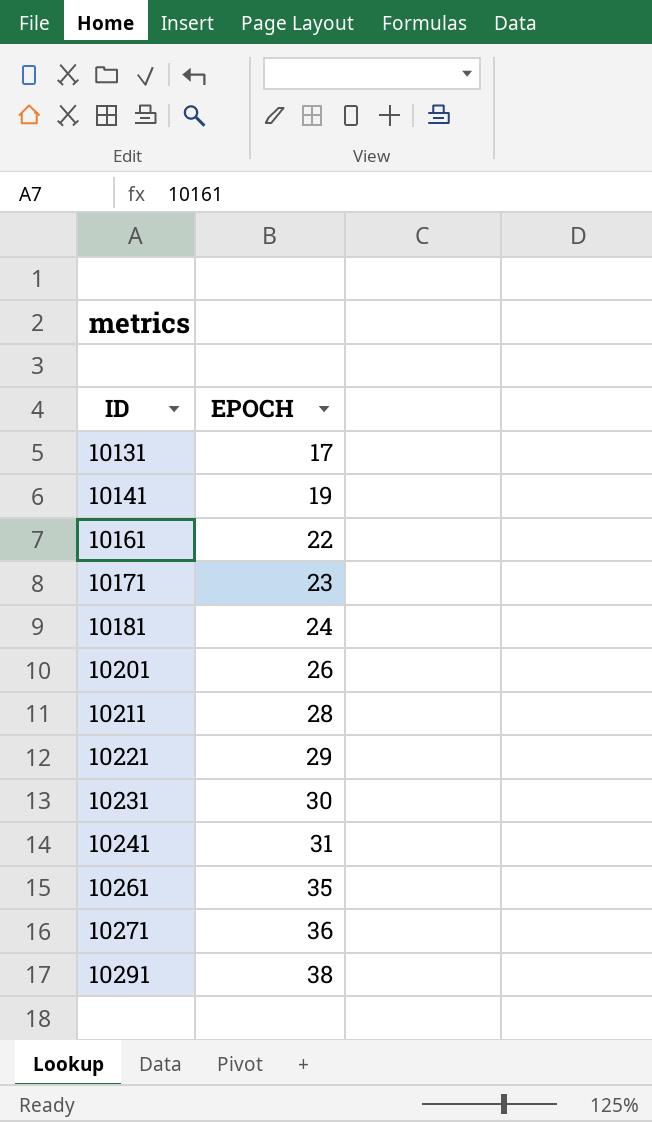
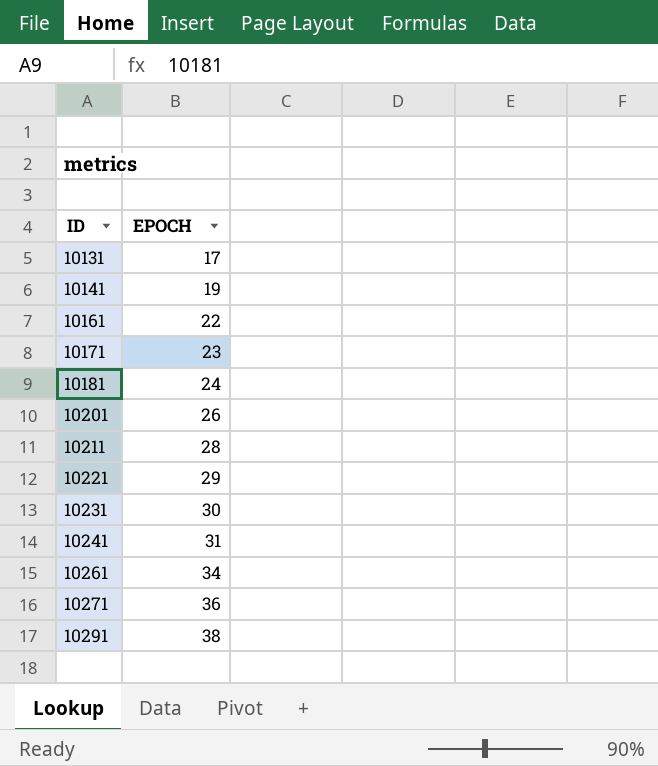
10261 | EPOCH: 35 -> 34

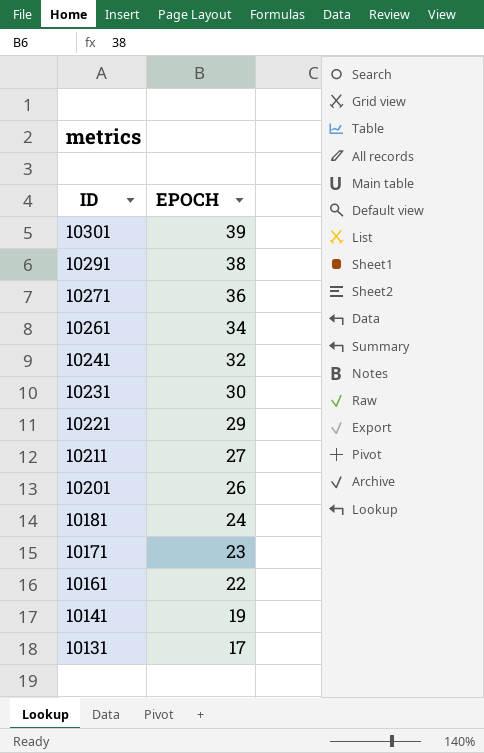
row order: ID ascending -> ID descending
row 10301: none -> 39
10241 | EPOCH: 31 -> 32
10211 | EPOCH: 28 -> 27

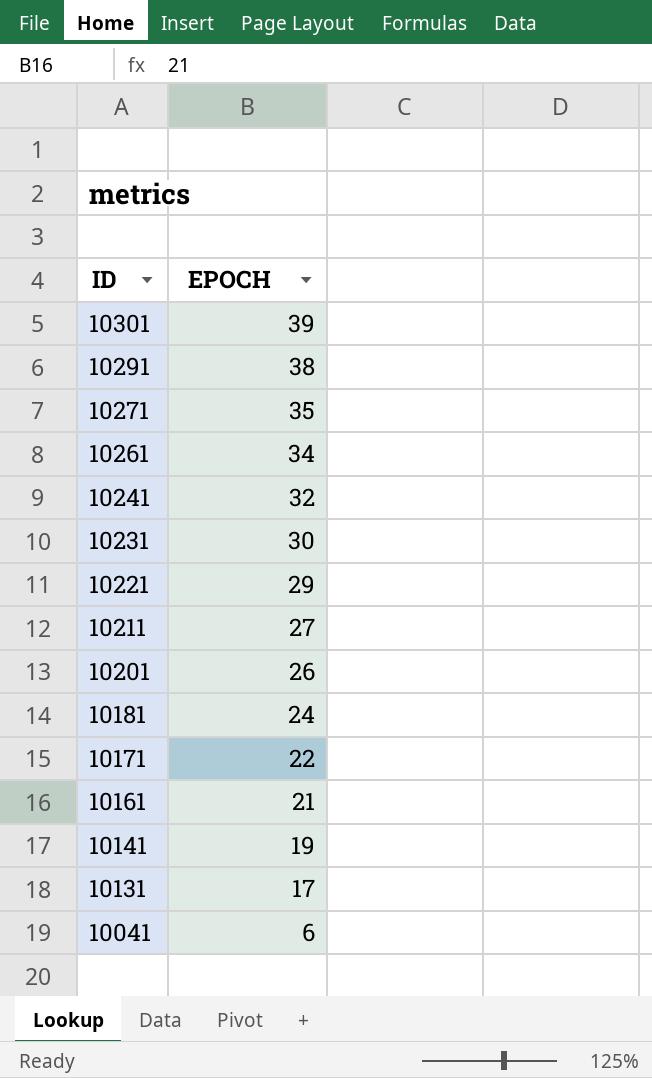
10271 | EPOCH: 36 -> 35
10171 | EPOCH: 23 -> 22
10161 | EPOCH: 22 -> 21
row 10041: none -> 6

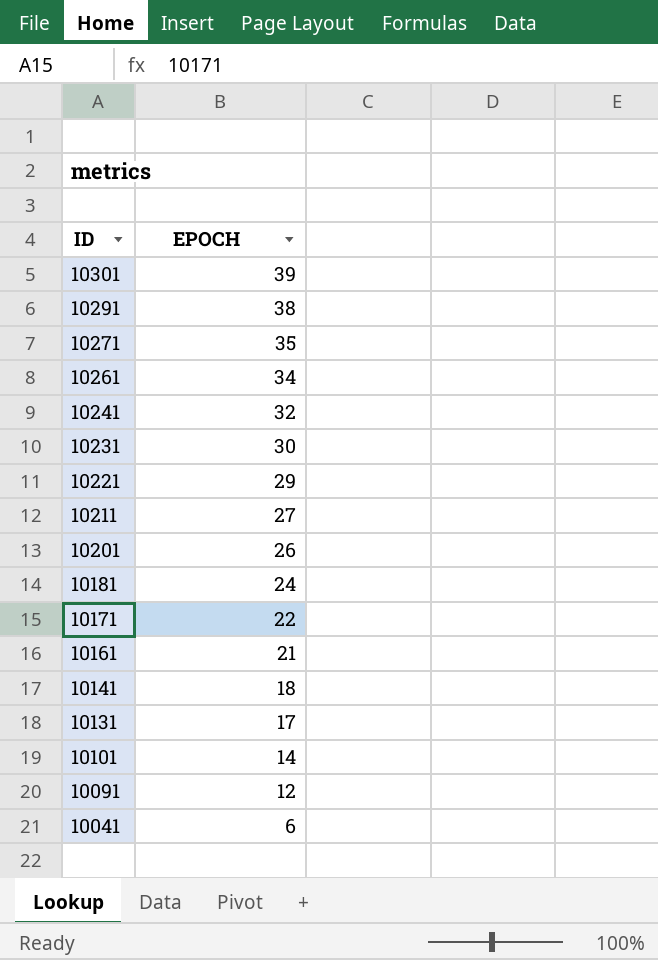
10141 | EPOCH: 19 -> 18
row 10101: none -> 14
row 10091: none -> 12

